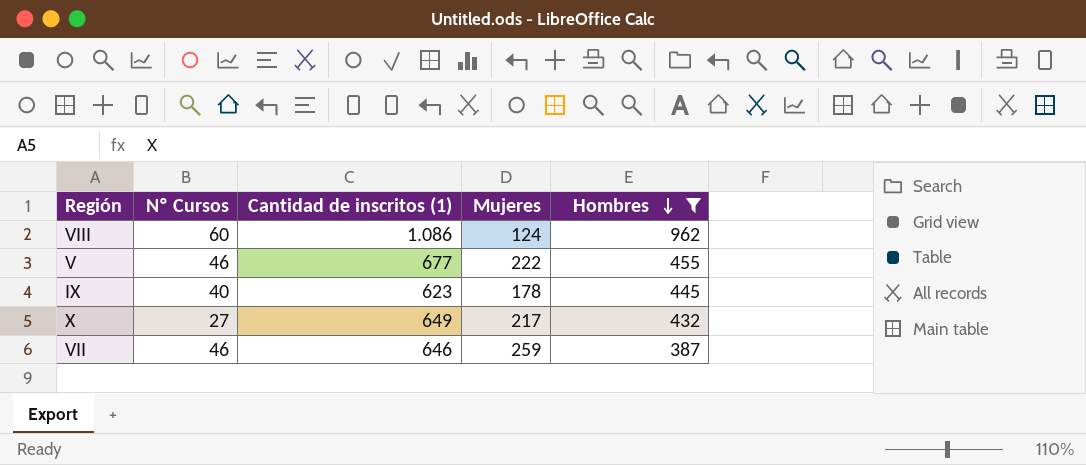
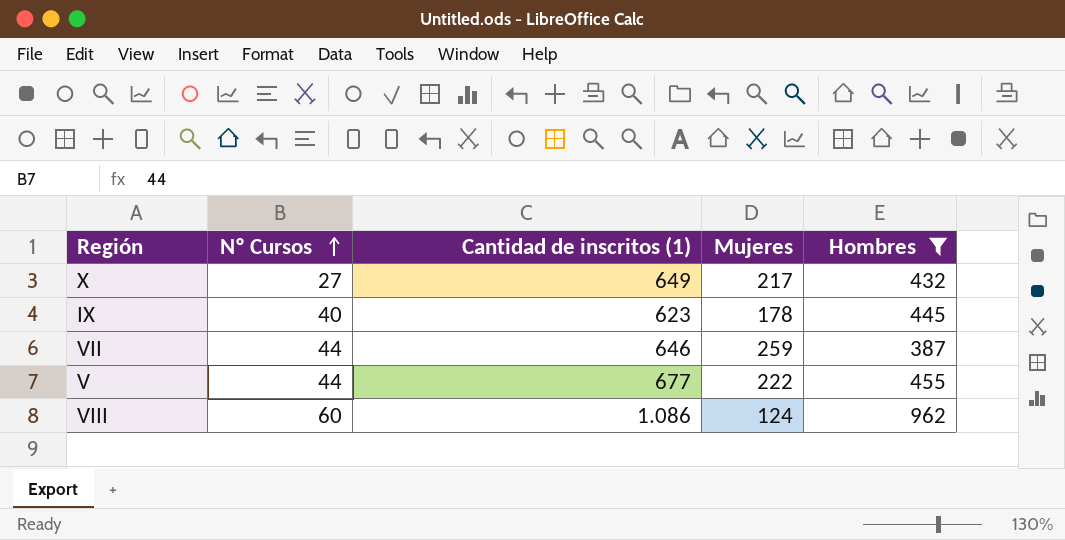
row order: Hombres descending -> Nº Cursos ascending
VII | Nº Cursos: 46 -> 44
V | Nº Cursos: 46 -> 44

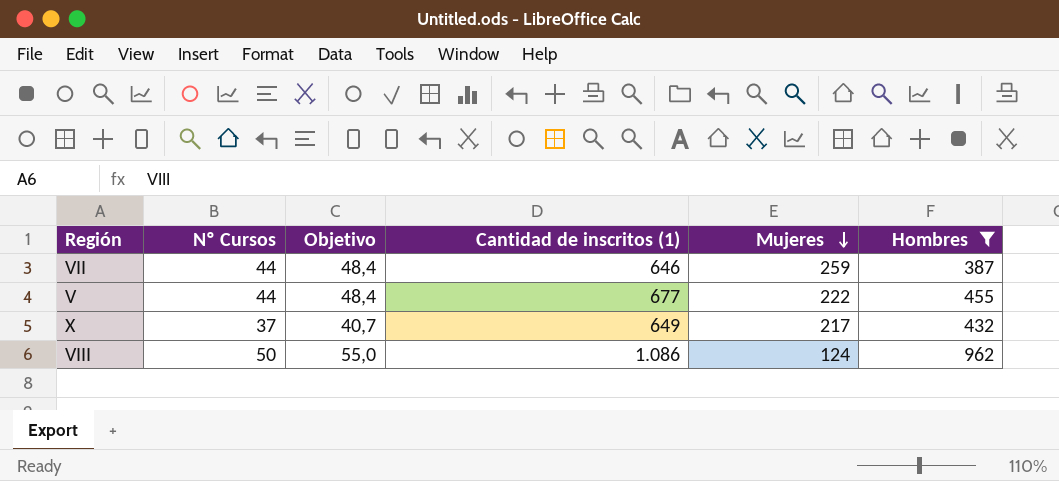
row order: Nº Cursos ascending -> Mujeres descending
column Objetivo | formula: none -> [Nº Cursos] * 1,1
row IX: 40 | 623 | 178 | 445 -> none
X | Nº Cursos: 27 -> 37
VIII | Nº Cursos: 60 -> 50

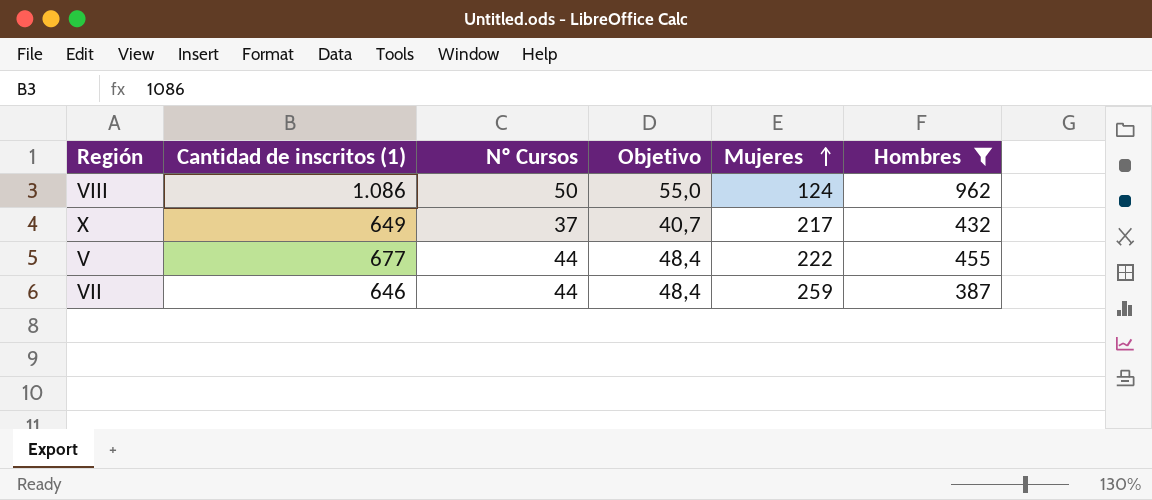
row order: Mujeres descending -> Mujeres ascending
column Cantidad de inscritos (1) | position: 4 -> 2

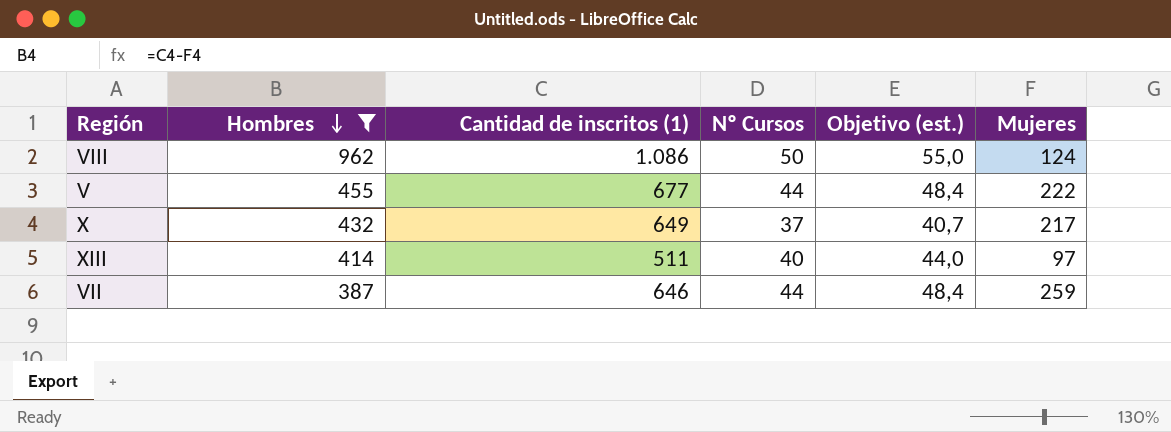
row order: Mujeres ascending -> Hombres descending
column Hombres | position: 6 -> 2
column name: Objetivo -> Objetivo (est.)
row XIII: none -> 414 | 511 | 40 | 44,0 | 97

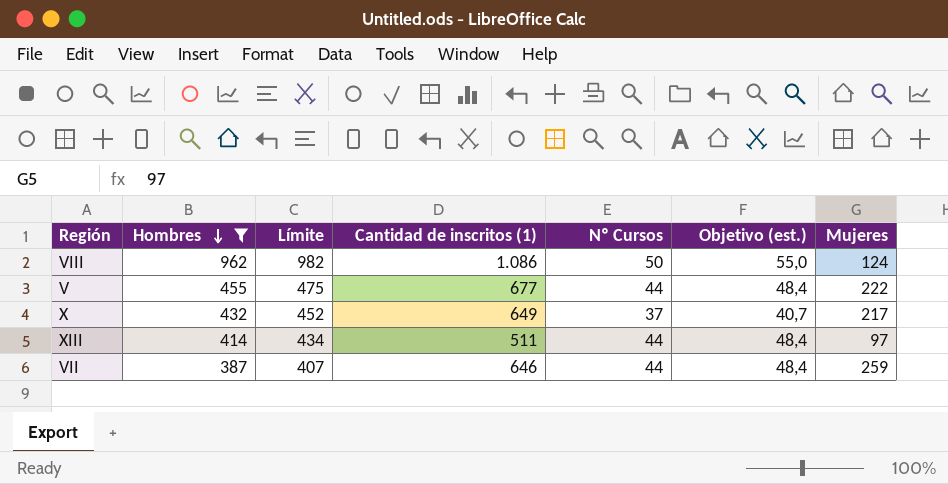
column Límite | formula: none -> [Hombres] + 20
XIII | Nº Cursos: 40 -> 44
XIII | Objetivo (est.): 44,0 -> 48,4

